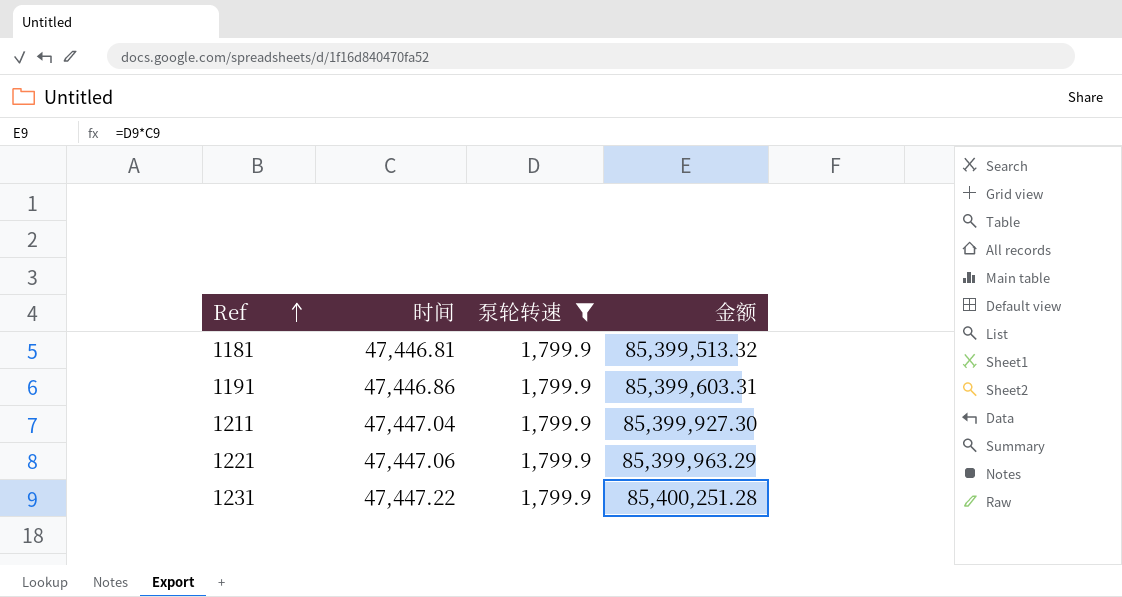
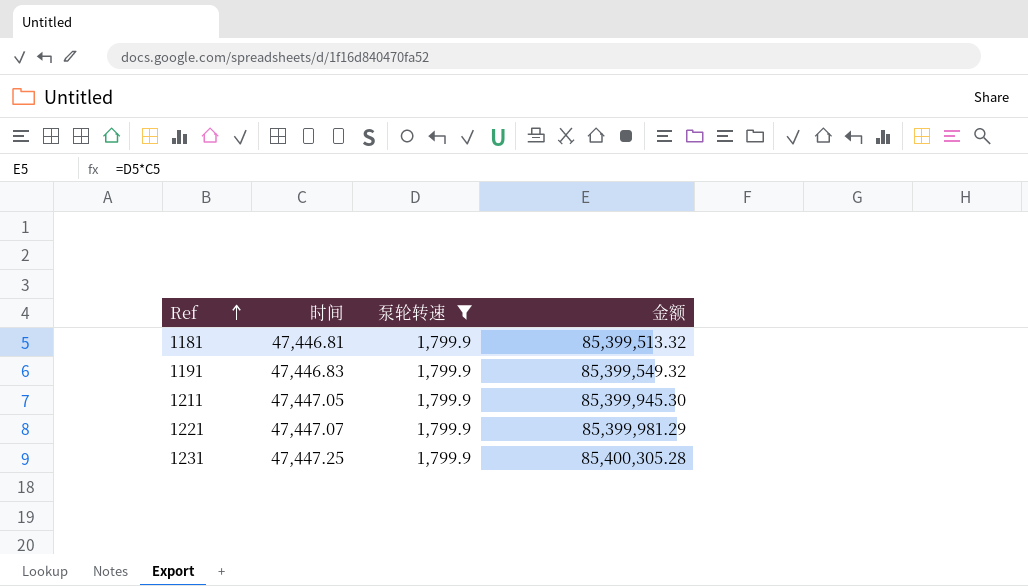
1191 | 时间: 47,446.86 -> 47,446.83
1191 | 金额: 85,399,603.31 -> 85,399,549.32
1211 | 时间: 47,447.04 -> 47,447.05
1211 | 金额: 85,399,927.30 -> 85,399,945.30
1221 | 时间: 47,447.06 -> 47,447.07
1221 | 金额: 85,399,963.29 -> 85,399,981.29
1231 | 时间: 47,447.22 -> 47,447.25
1231 | 金额: 85,400,251.28 -> 85,400,305.28

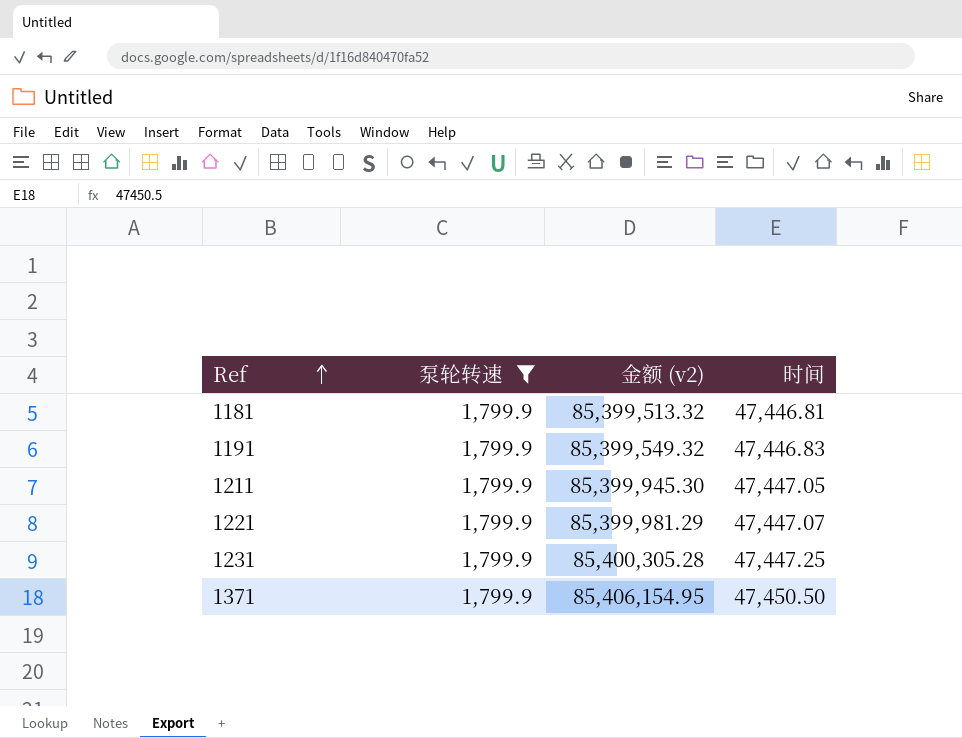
column name: 金额 -> 金额 (v2)
column 时间 | position: 2 -> 4
row 1371: none -> 1,799.9 | 85,406,154.95 | 47,450.50

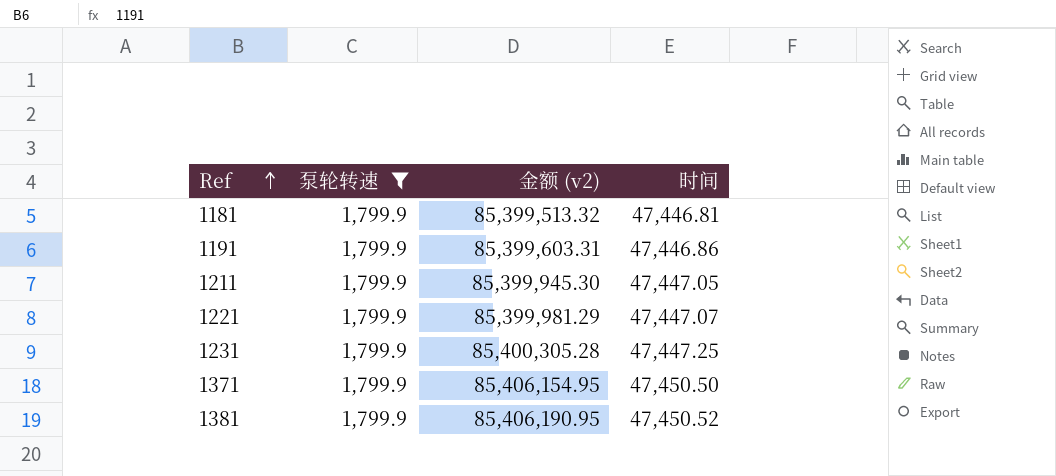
1191 | 金额 (v2): 85,399,549.32 -> 85,399,603.31
1191 | 时间: 47,446.83 -> 47,446.86
row 1381: none -> 1,799.9 | 85,406,190.95 | 47,450.52

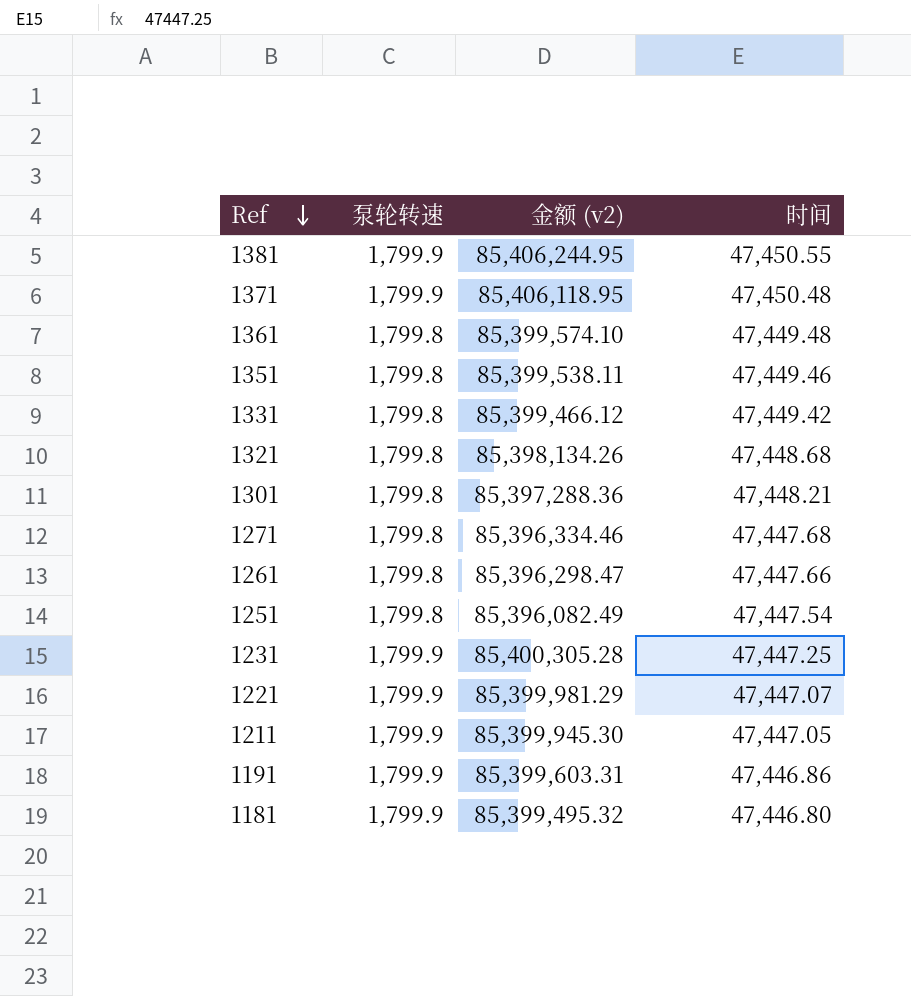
filter: 泵轮转速 = 1,799.9 -> none
row order: Ref ascending -> Ref descending
1381 | 金额 (v2): 85,406,190.95 -> 85,406,244.95
1381 | 时间: 47,450.52 -> 47,450.55
1371 | 金额 (v2): 85,406,154.95 -> 85,406,118.95
1371 | 时间: 47,450.50 -> 47,450.48
1181 | 金额 (v2): 85,399,513.32 -> 85,399,495.32
1181 | 时间: 47,446.81 -> 47,446.80

